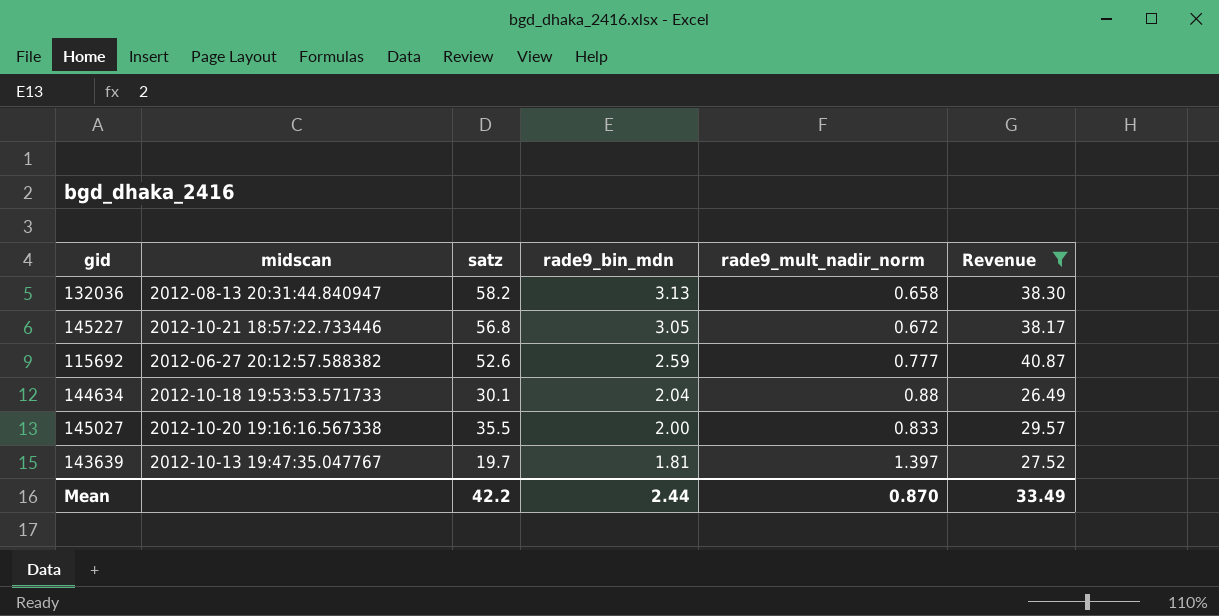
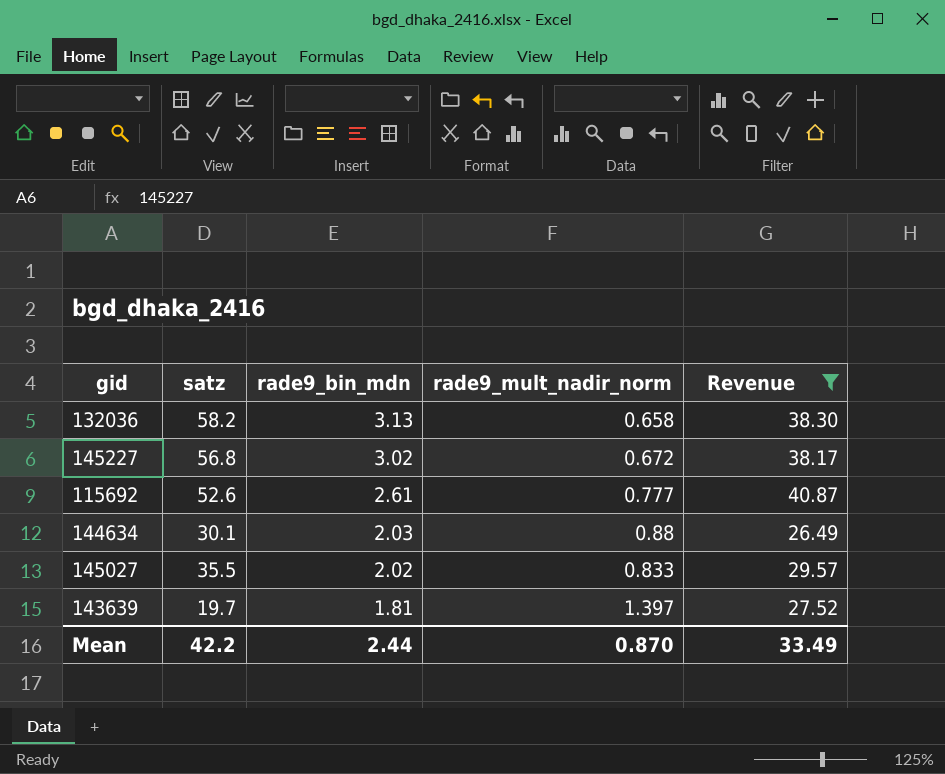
column midscan | position: 2 -> none
145227 | rade9_bin_mdn: 3.05 -> 3.02
115692 | rade9_bin_mdn: 2.59 -> 2.61
144634 | rade9_bin_mdn: 2.04 -> 2.03
145027 | rade9_bin_mdn: 2.00 -> 2.02

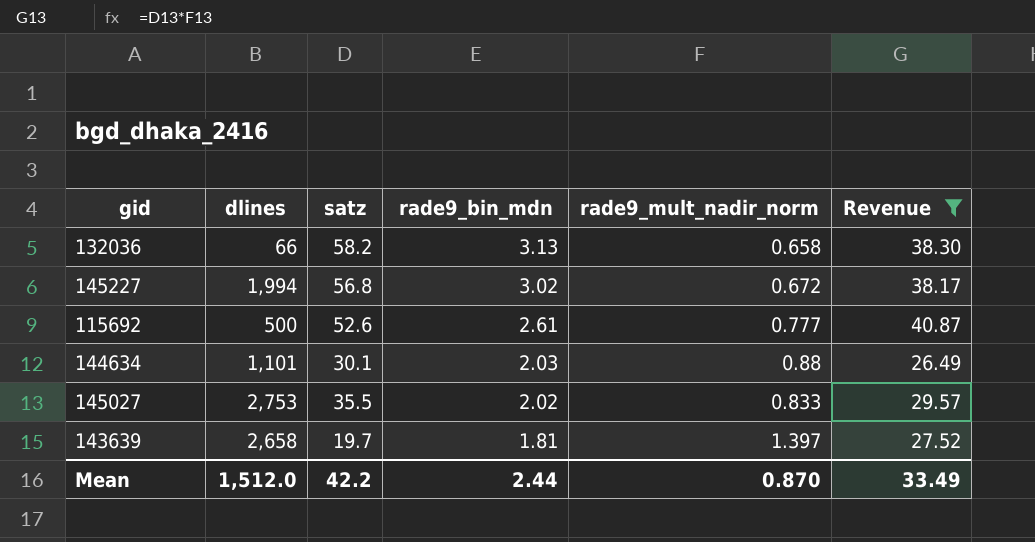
column dlines | position: none -> 2

